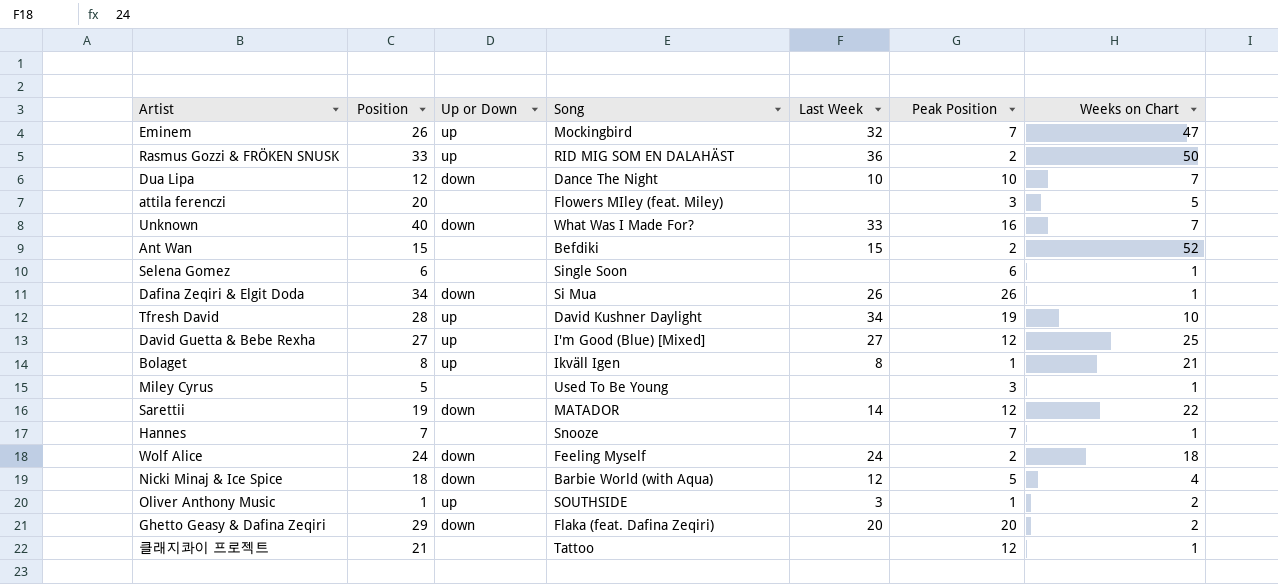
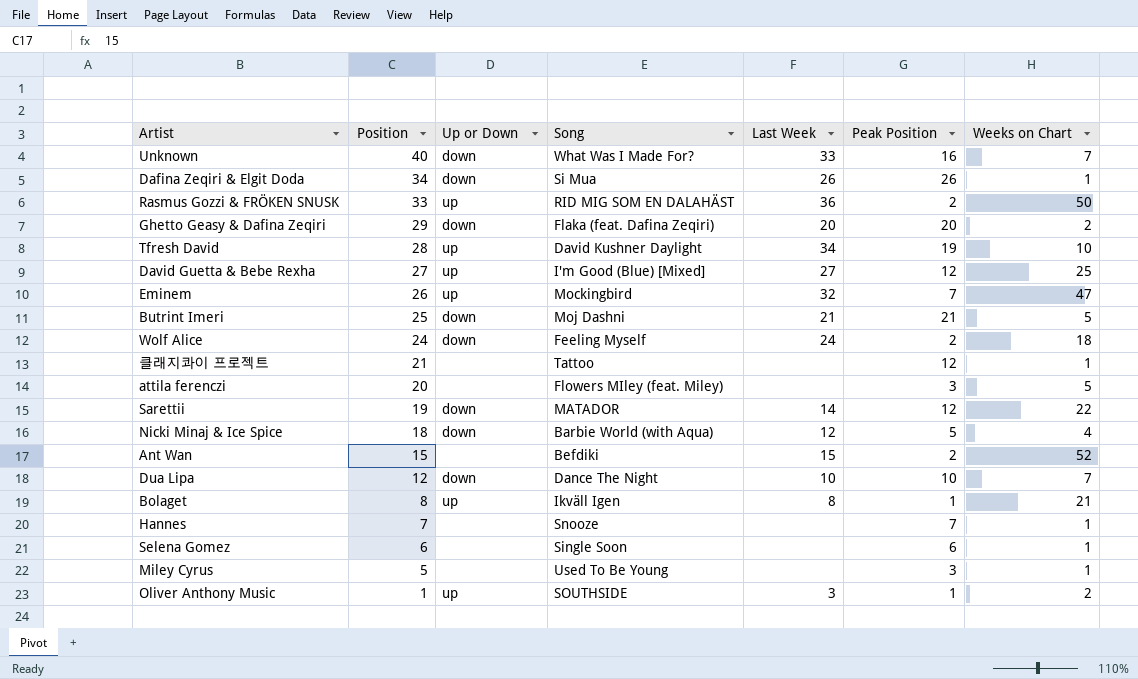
row order: none -> Position descending
row Butrint Imeri: none -> 25 | down | Moj Dashni | 21 | 21 | 5

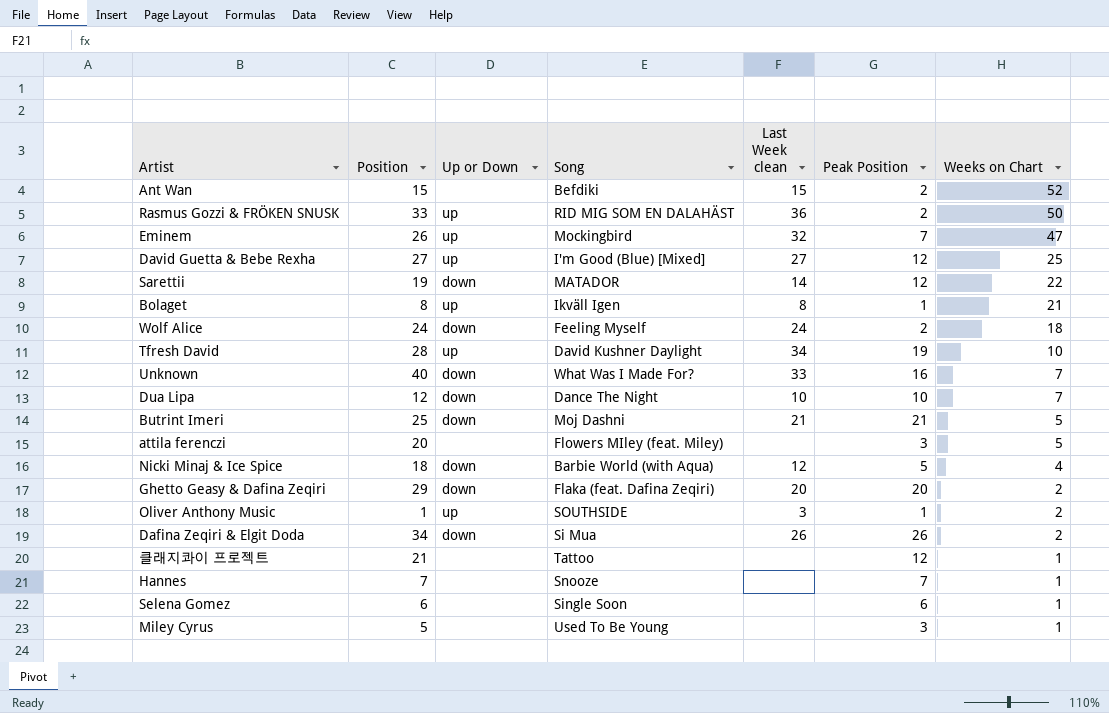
row order: Position descending -> Weeks on Chart descending
column name: Last Week -> Last Week clean
Dafina Zeqiri & Elgit Doda | Weeks on Chart: 1 -> 2

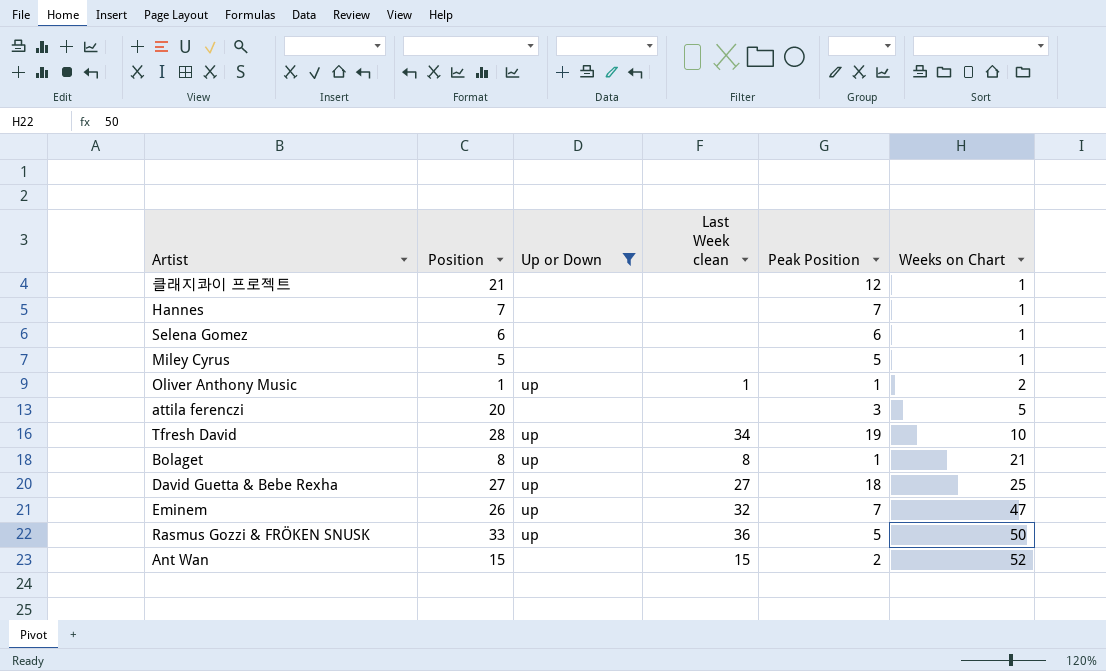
filter: none -> Up or Down != down
row order: Weeks on Chart descending -> Weeks on Chart ascending
column Song | position: 4 -> none
Miley Cyrus | Peak Position: 3 -> 5
Oliver Anthony Music | Last Week clean: 3 -> 1
David Guetta & Bebe Rexha | Peak Position: 12 -> 18
Rasmus Gozzi & FRÖKEN SNUSK | Peak Position: 2 -> 5

